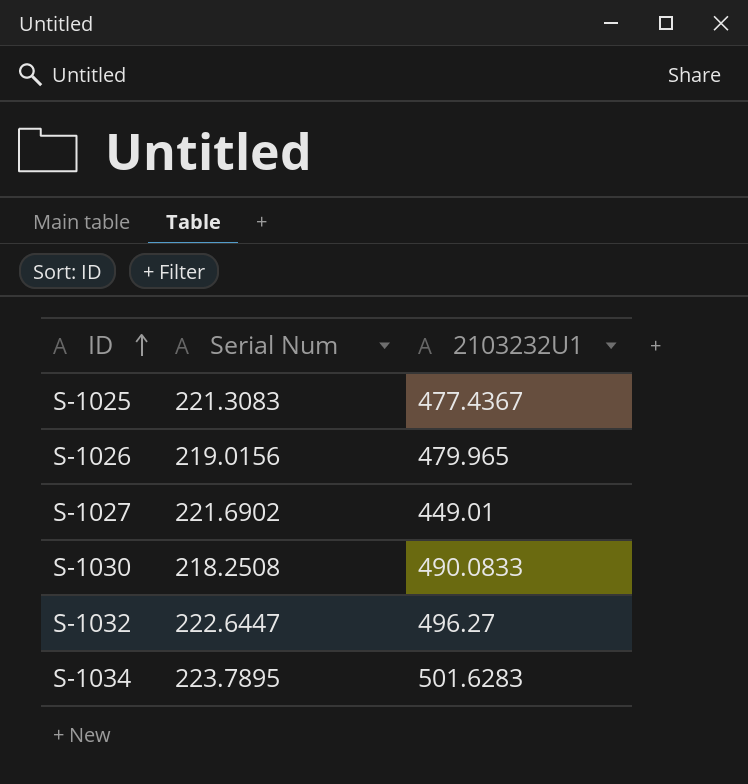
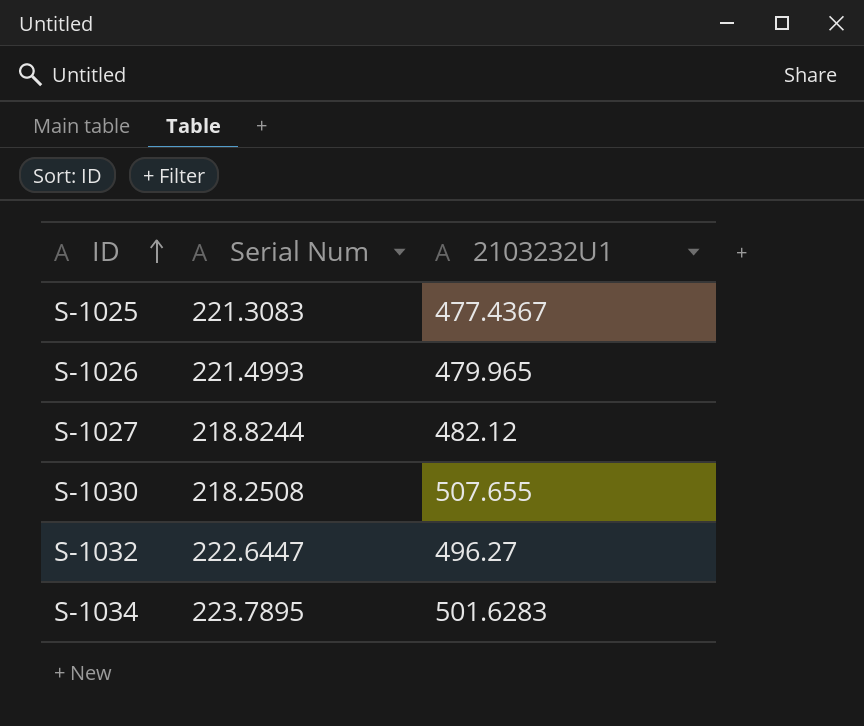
S-1026 | Serial Num: 219.0156 -> 221.4993
S-1027 | Serial Num: 221.6902 -> 218.8244
S-1027 | 2103232U1: 449.01 -> 482.12
S-1030 | 2103232U1: 490.0833 -> 507.655

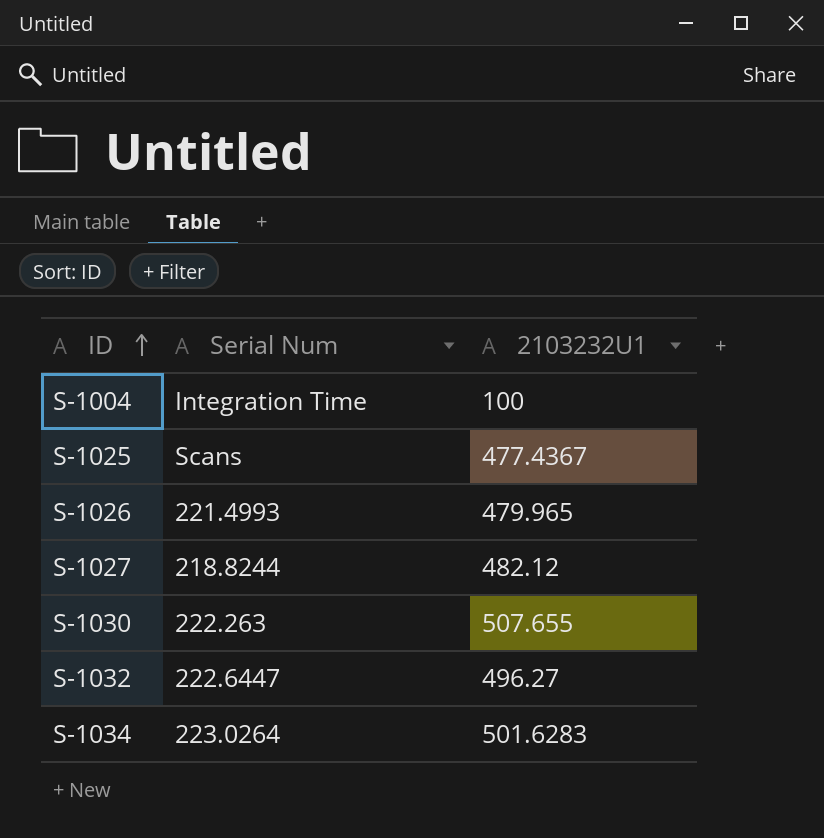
row S-1004: none -> Integration Time | 100
S-1025 | Serial Num: 221.3083 -> Scans
S-1030 | Serial Num: 218.2508 -> 222.263
S-1034 | Serial Num: 223.7895 -> 223.0264

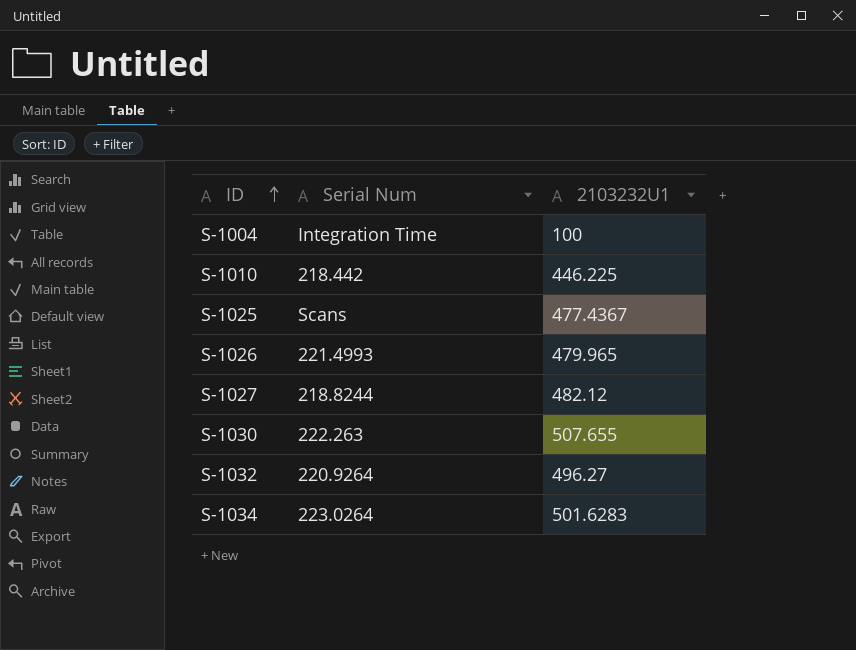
row S-1010: none -> 218.442 | 446.225
S-1032 | Serial Num: 222.6447 -> 220.9264

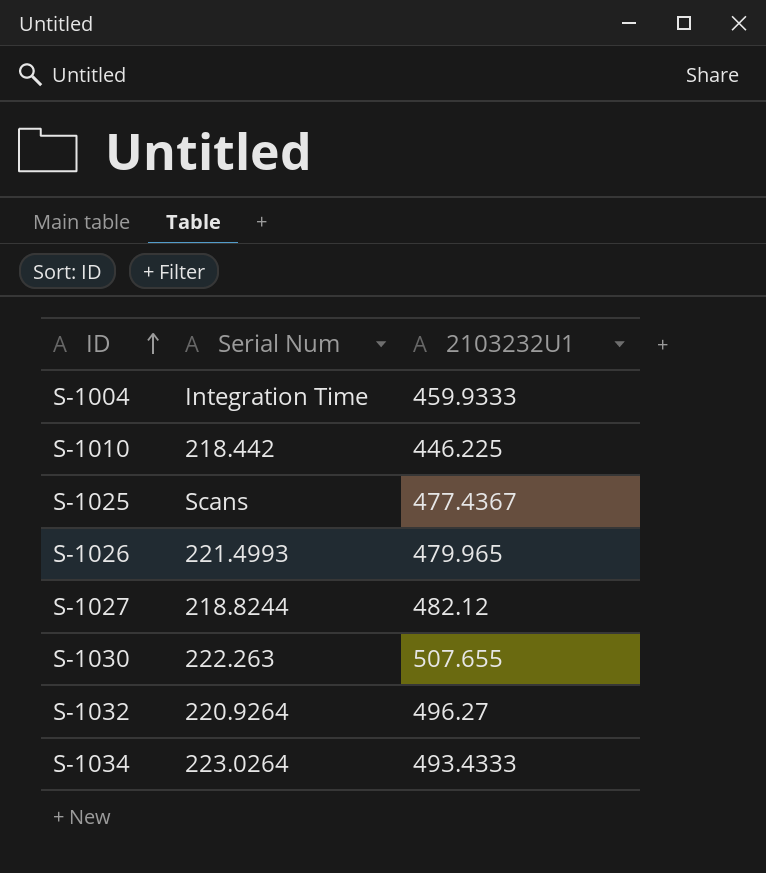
S-1004 | 2103232U1: 100 -> 459.9333
S-1034 | 2103232U1: 501.6283 -> 493.4333

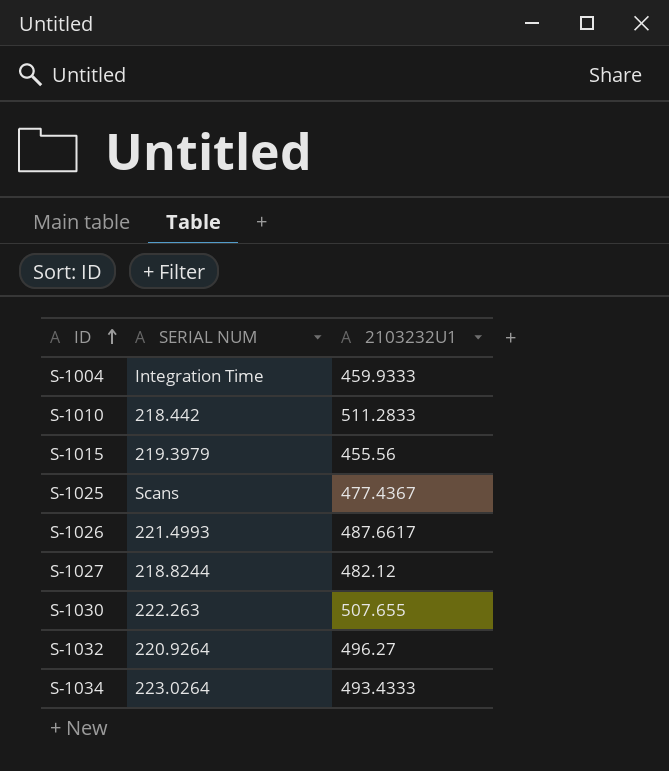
column name: Serial Num -> SERIAL NUM
S-1010 | 2103232U1: 446.225 -> 511.2833
row S-1015: none -> 219.3979 | 455.56
S-1026 | 2103232U1: 479.965 -> 487.6617

